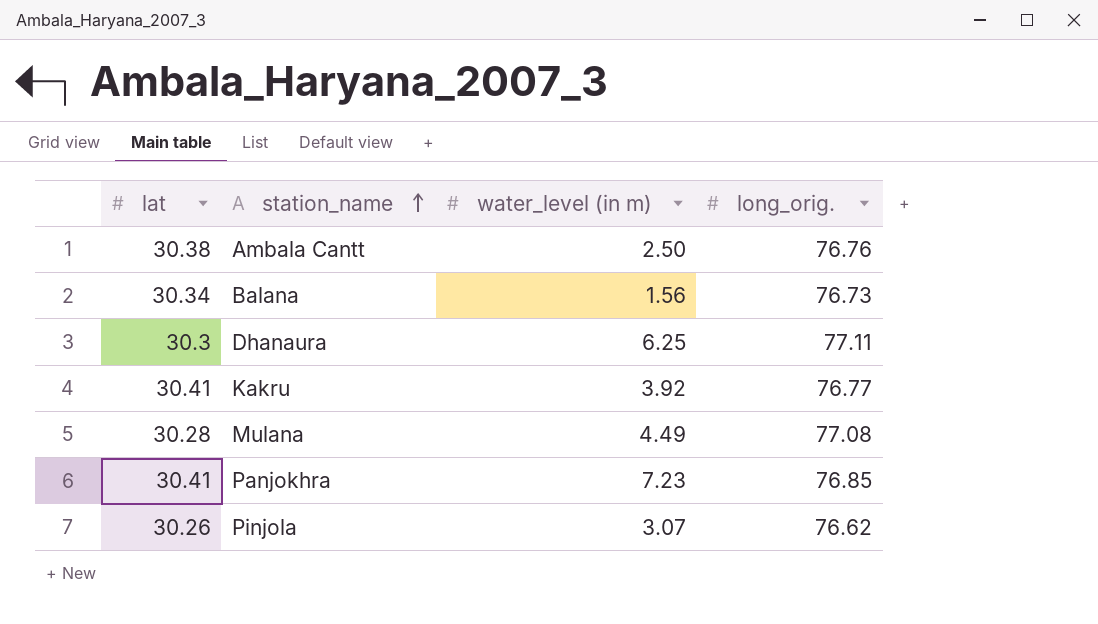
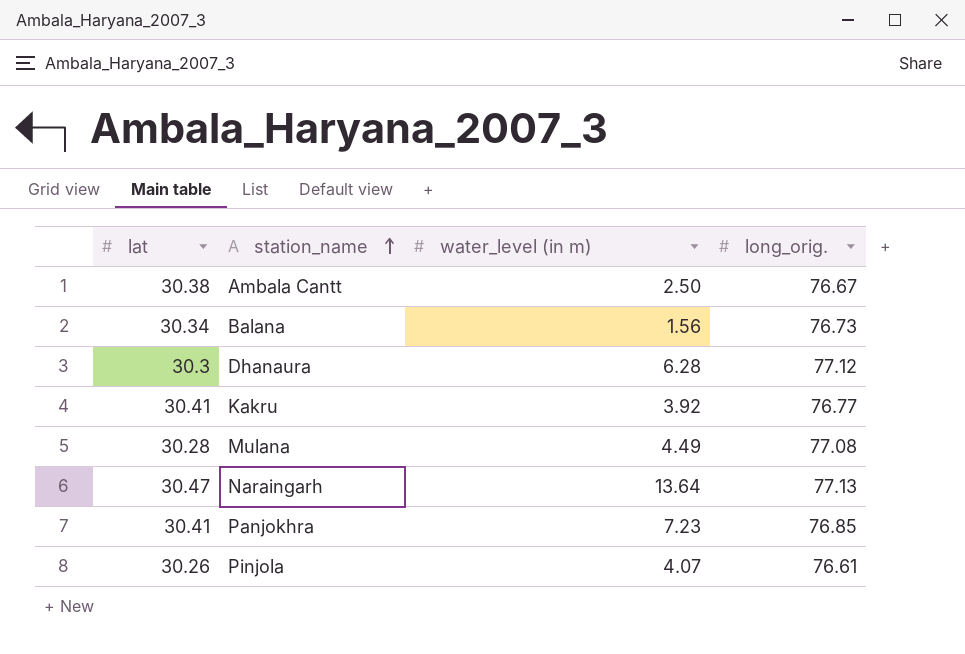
Ambala Cantt | long_orig.: 76.76 -> 76.67
Dhanaura | water_level (in m): 6.25 -> 6.28
Dhanaura | long_orig.: 77.11 -> 77.12
row Naraingarh: none -> 30.47 | 13.64 | 77.13
Pinjola | water_level (in m): 3.07 -> 4.07
Pinjola | long_orig.: 76.62 -> 76.61

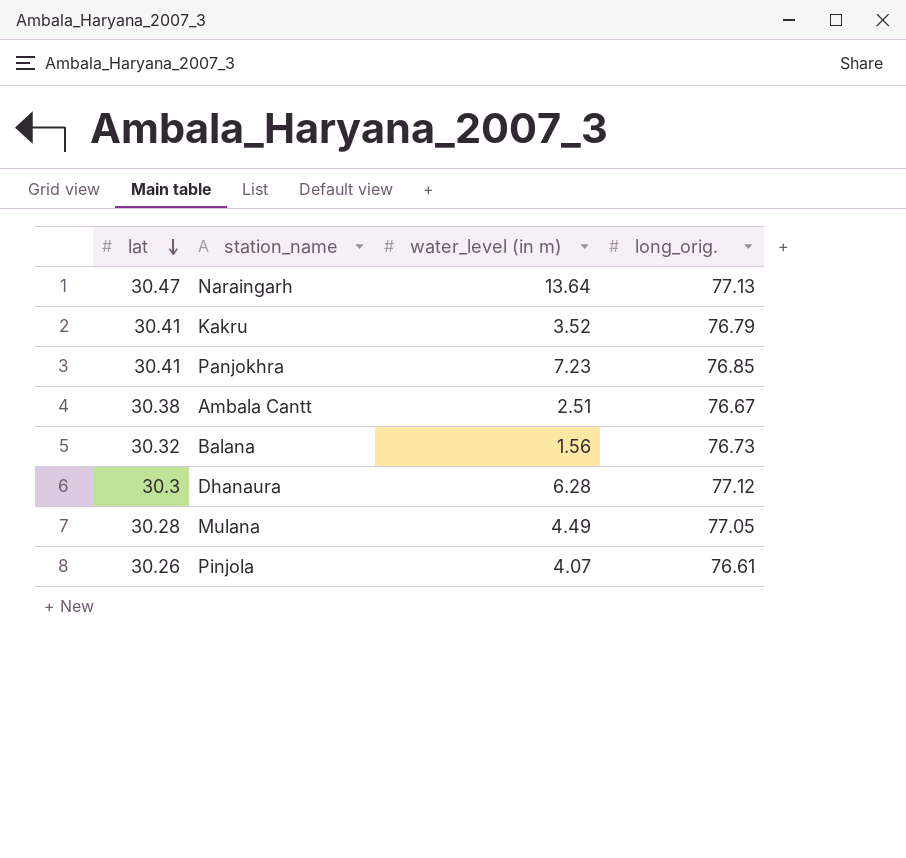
row order: station_name ascending -> lat descending
Kakru | water_level (in m): 3.92 -> 3.52
Kakru | long_orig.: 76.77 -> 76.79
Ambala Cantt | water_level (in m): 2.50 -> 2.51
Balana | lat: 30.34 -> 30.32
Mulana | long_orig.: 77.08 -> 77.05

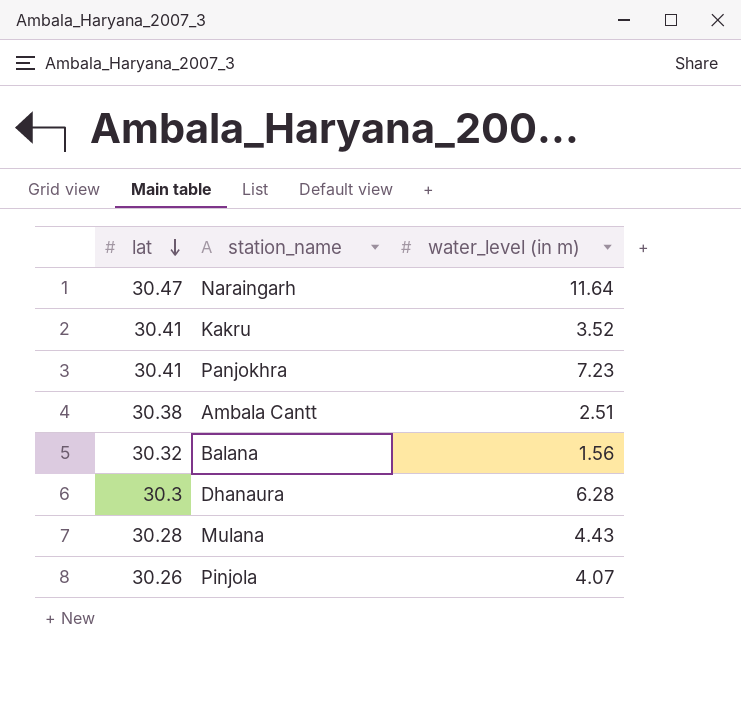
column long_orig. | position: 4 -> none
Naraingarh | water_level (in m): 13.64 -> 11.64
Mulana | water_level (in m): 4.49 -> 4.43

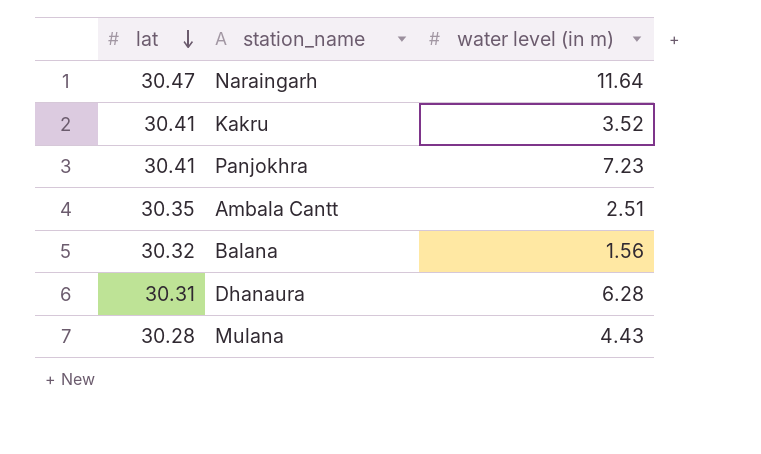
column name: water_level (in m) -> water level (in m)
row Pinjola: 30.26 | 4.07 -> none
Ambala Cantt | lat: 30.38 -> 30.35
Dhanaura | lat: 30.3 -> 30.31

